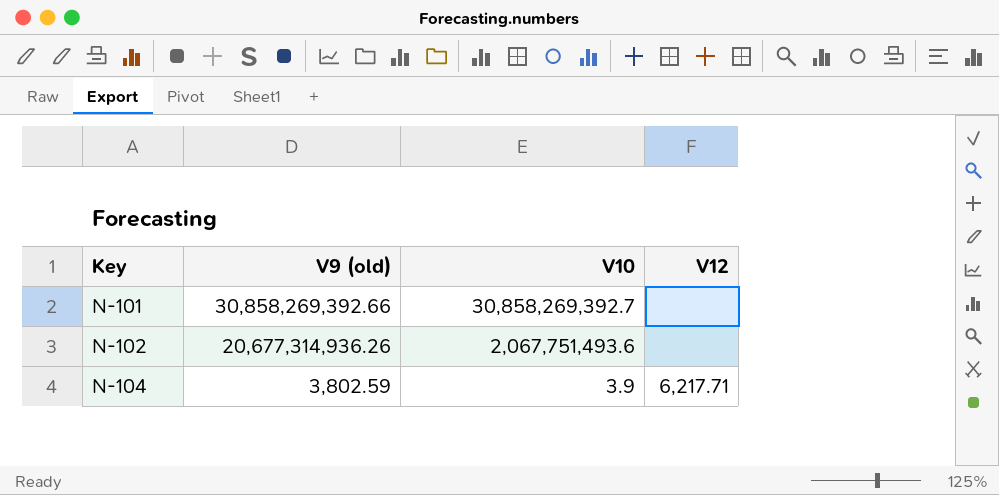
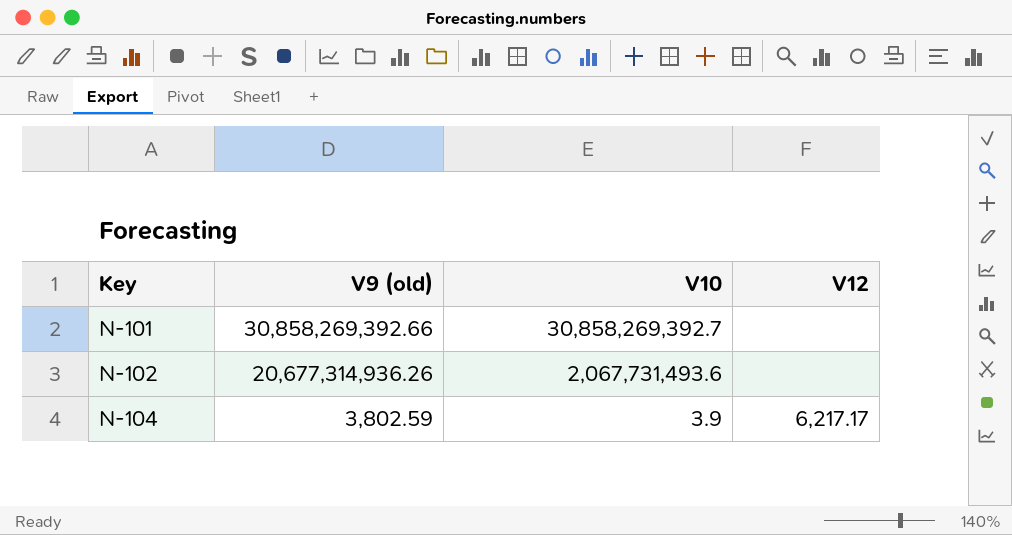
N-102 | V10: 2,067,751,493.6 -> 2,067,731,493.6
N-104 | V12: 6,217.71 -> 6,217.17

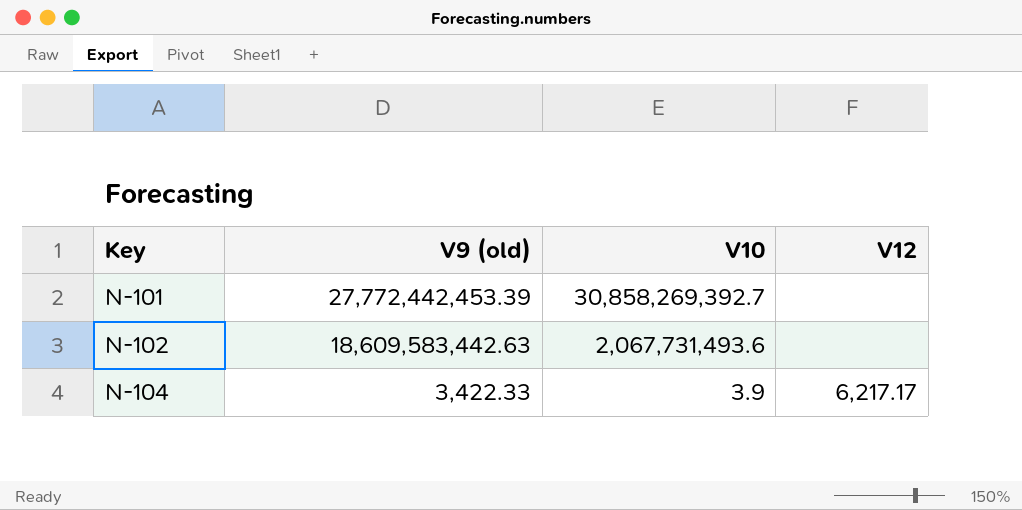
N-101 | V9 (old): 30,858,269,392.66 -> 27,772,442,453.39
N-102 | V9 (old): 20,677,314,936.26 -> 18,609,583,442.63
N-104 | V9 (old): 3,802.59 -> 3,422.33

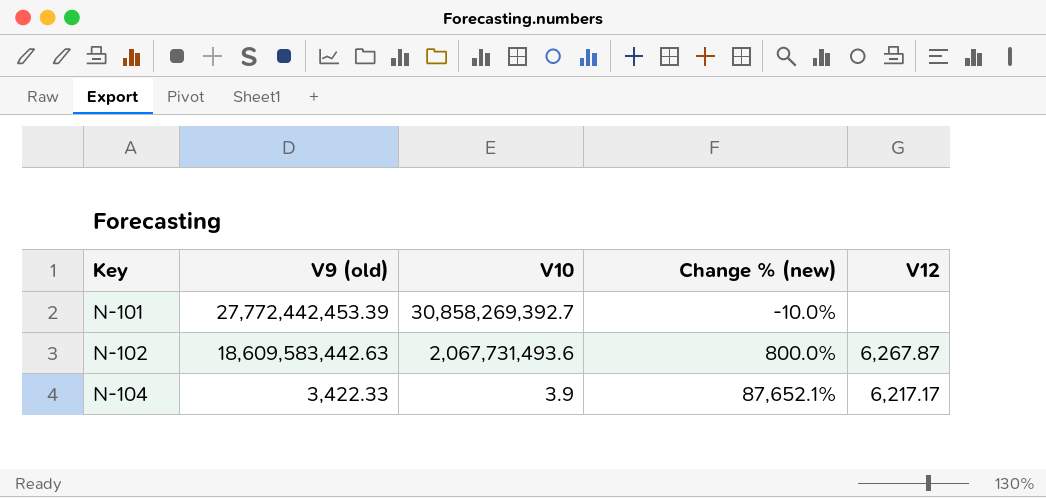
column Change % (new) | formula: none -> ([V9 (old)] - [V10]) / [V10]
N-102 | V12: none -> 6,267.87

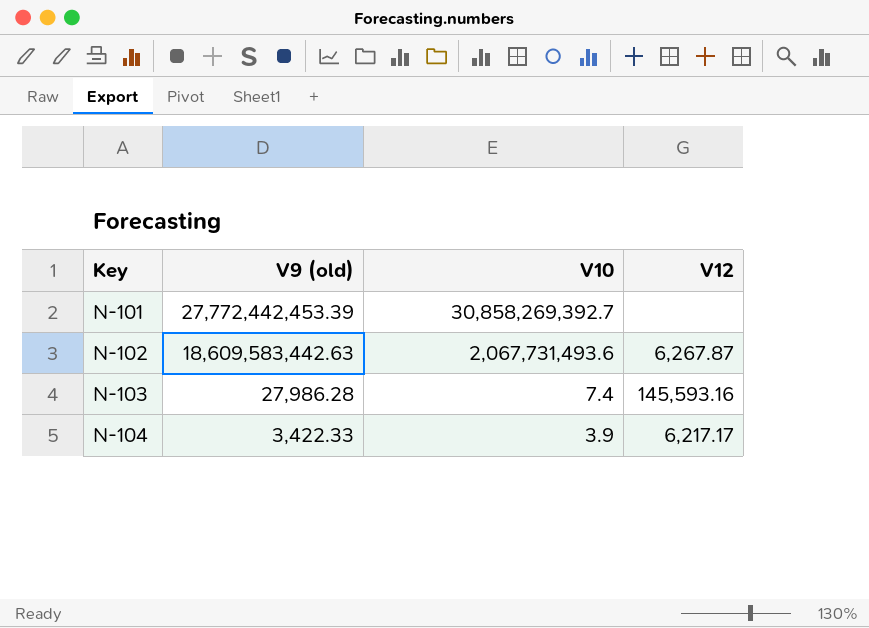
column Change % (new) | formula: ([V9 (old)] - [V10]) / [V10] -> none
row N-103: none -> 27,986.28 | 7.4 | 145,593.16

